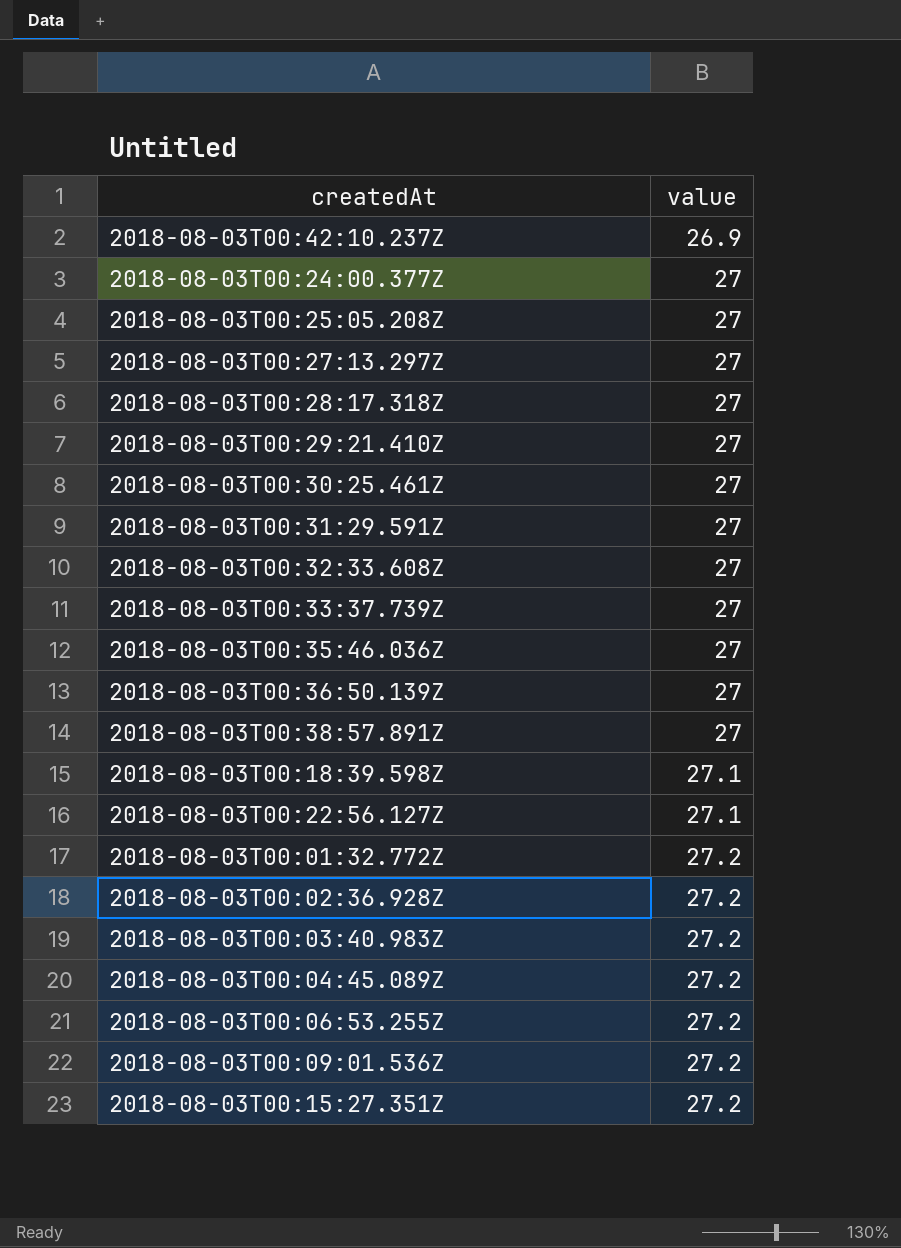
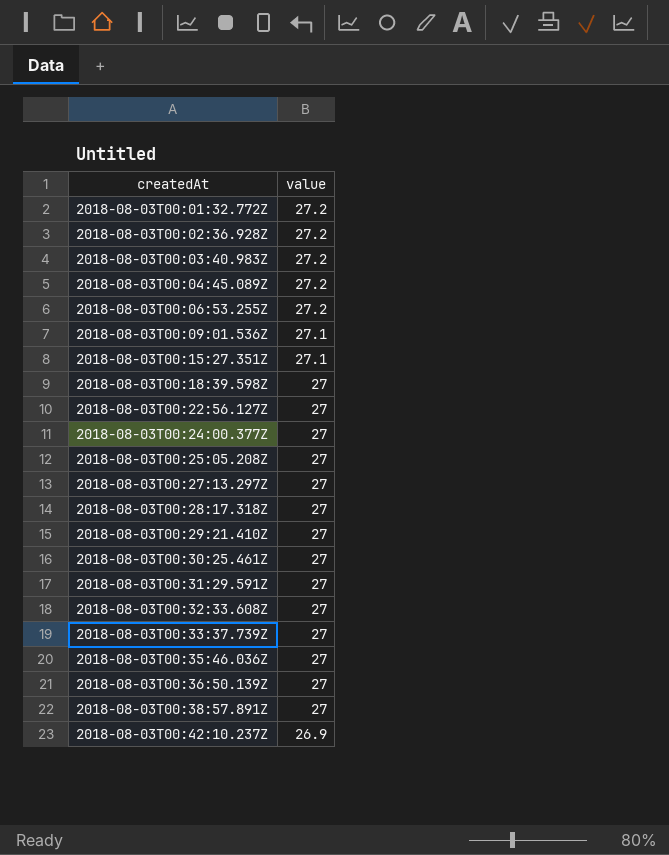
row order: value ascending -> createdAt ascending
2018-08-03T00:09:01.536Z | value: 27.2 -> 27.1
2018-08-03T00:15:27.351Z | value: 27.2 -> 27.1
2018-08-03T00:18:39.598Z | value: 27.1 -> 27
2018-08-03T00:22:56.127Z | value: 27.1 -> 27

